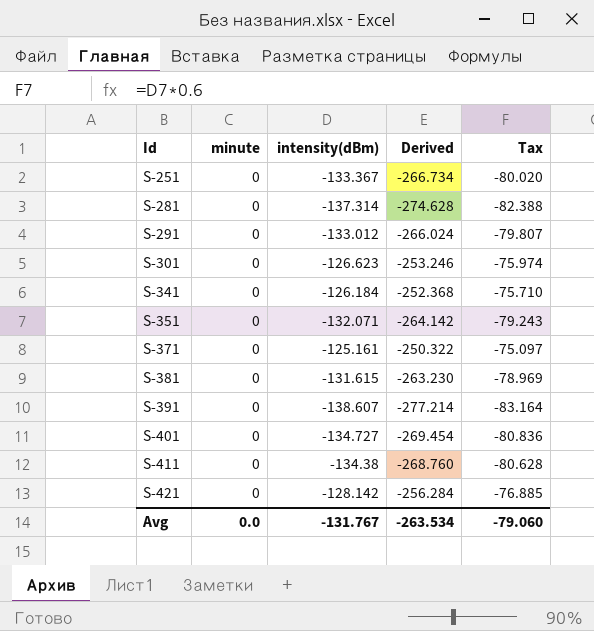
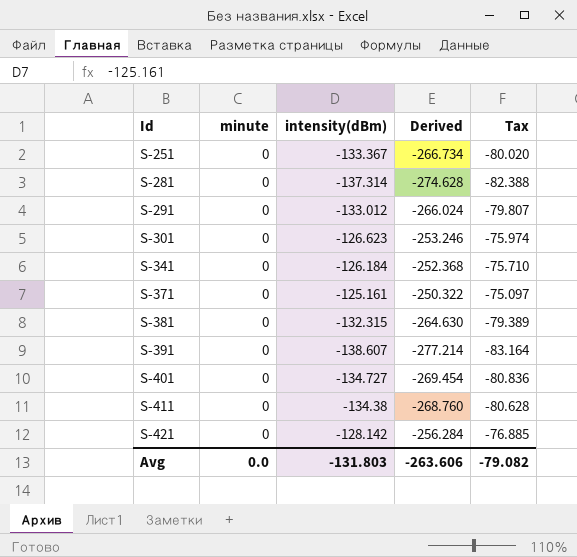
row S-351: 0 | -132.071 | -264.142 | -79.243 -> none
S-381 | intensity(dBm): -131.615 -> -132.315
S-381 | Derived: -263.230 -> -264.630
S-381 | Tax: -78.969 -> -79.389
Avg | intensity(dBm): -131.767 -> -131.803
Avg | Derived: -263.534 -> -263.606
Avg | Tax: -79.060 -> -79.082

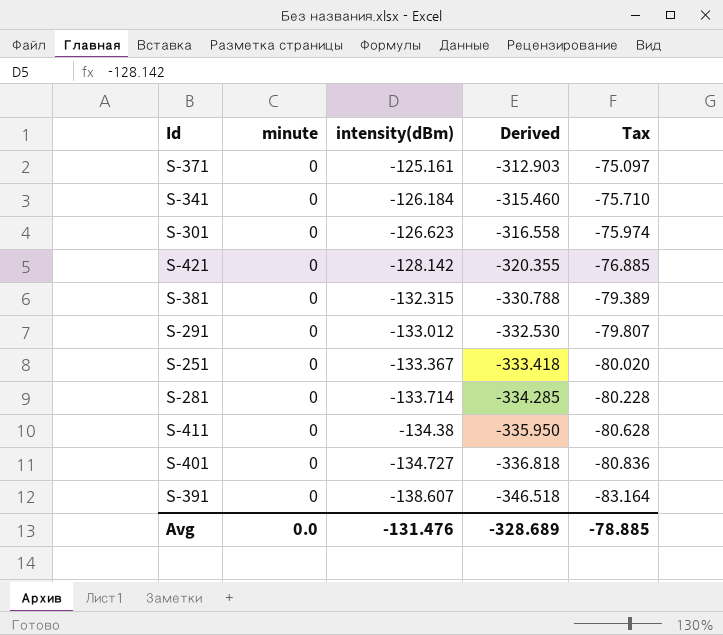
row order: Id ascending -> intensity(dBm) descending
column Derived | formula: [intensity(dBm)] * 2 -> [intensity(dBm)] * 2.5
S-281 | intensity(dBm): -137.314 -> -133.714
S-281 | Tax: -82.388 -> -80.228
Avg | intensity(dBm): -131.803 -> -131.476
Avg | Derived: -263.606 -> -328.689
Avg | Tax: -79.082 -> -78.885

